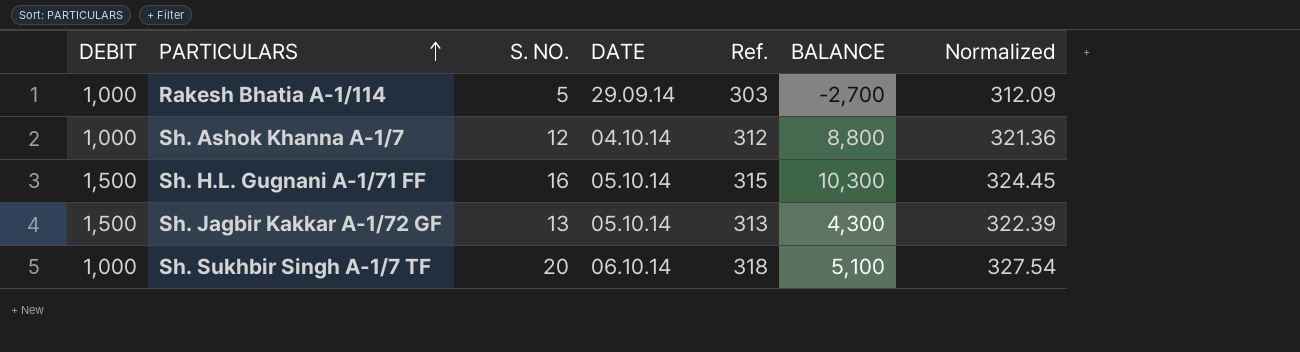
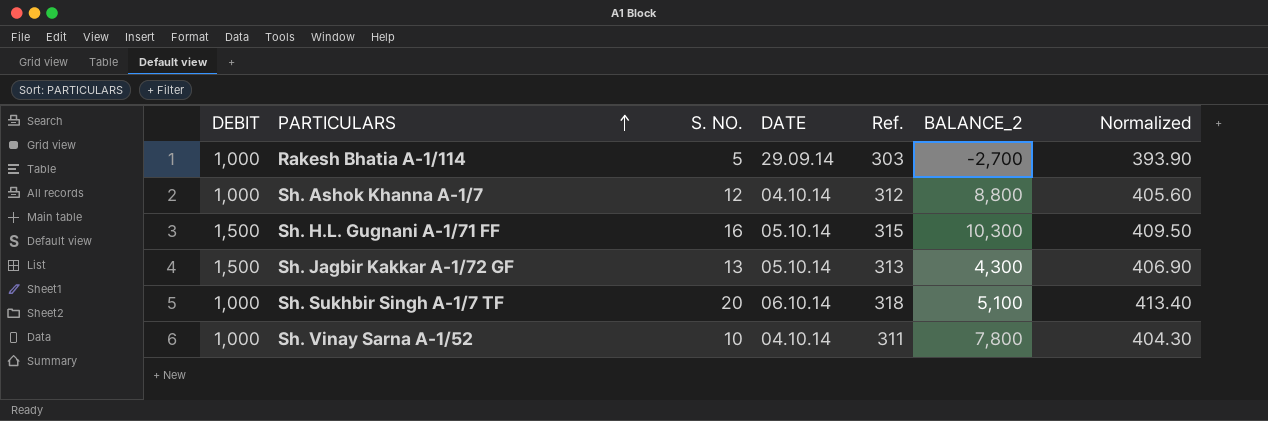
column name: BALANCE -> BALANCE_2
column Normalized | formula: [Ref.] * 1.03 -> [Ref.] * 1.3
row Sh. Vinay Sarna A-1/52: none -> 1,000 | 10 | 04.10.14 | 311 | 7,800 | 404.30

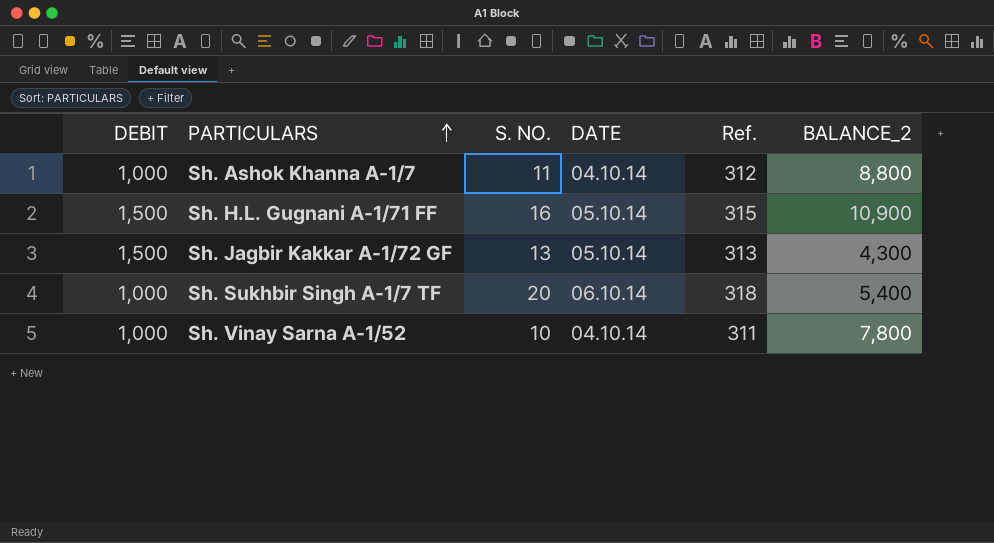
column Normalized | formula: [Ref.] * 1.3 -> none
row Rakesh Bhatia A-1/114: 1,000 | 5 | 29.09.14 | 303 | -2,700 | 393.90 -> none
Sh. Ashok Khanna A-1/7 | S. NO.: 12 -> 11
Sh. H.L. Gugnani A-1/71 FF | BALANCE_2: 10,300 -> 10,900
Sh. Sukhbir Singh A-1/7 TF | BALANCE_2: 5,100 -> 5,400

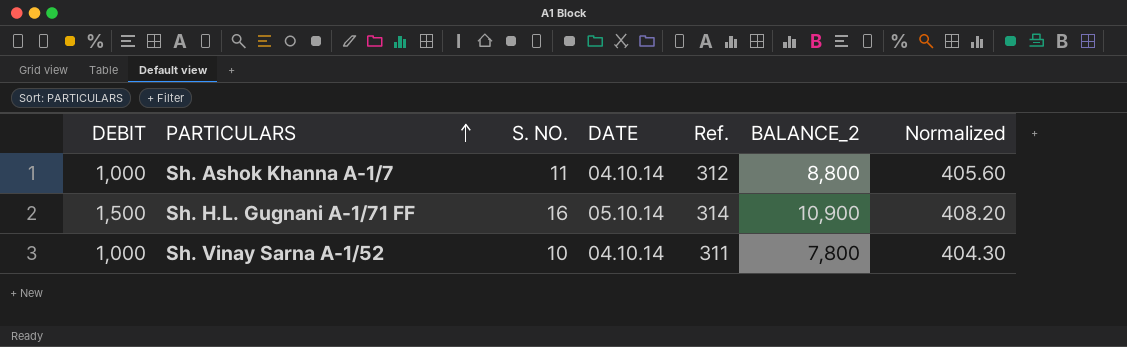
column Normalized | formula: none -> [Ref.] * 1.3
row Sh. Jagbir Kakkar A-1/72 GF: 1,500 | 13 | 05.10.14 | 313 | 4,300 -> none
row Sh. Sukhbir Singh A-1/7 TF: 1,000 | 20 | 06.10.14 | 318 | 5,400 -> none
Sh. H.L. Gugnani A-1/71 FF | Ref.: 315 -> 314

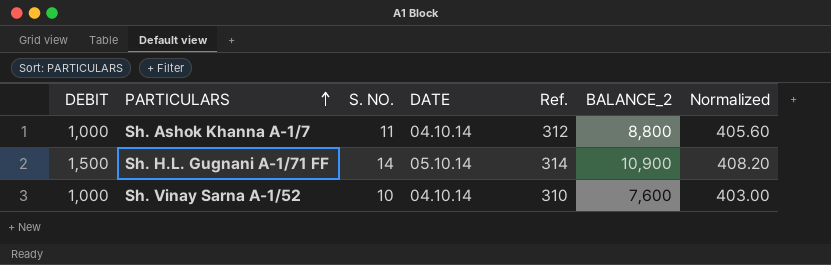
Sh. H.L. Gugnani A-1/71 FF | S. NO.: 16 -> 14
Sh. Vinay Sarna A-1/52 | Ref.: 311 -> 310
Sh. Vinay Sarna A-1/52 | BALANCE_2: 7,800 -> 7,600
Sh. Vinay Sarna A-1/52 | Normalized: 404.30 -> 403.00

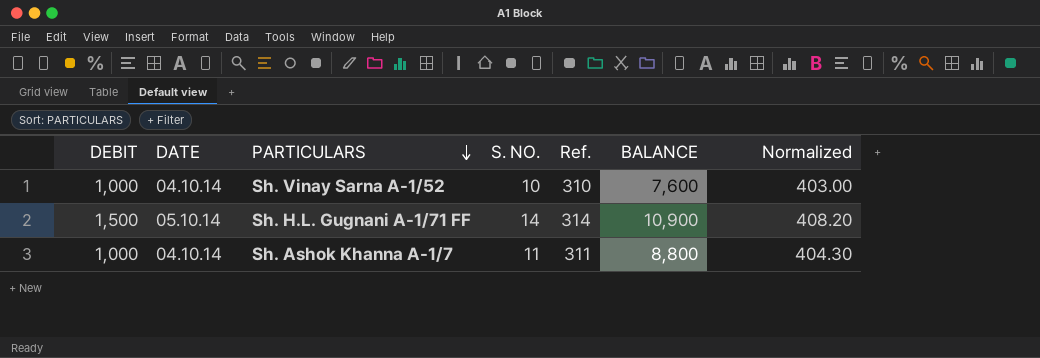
row order: PARTICULARS ascending -> PARTICULARS descending
column DATE | position: 4 -> 2
column name: BALANCE_2 -> BALANCE
Sh. Ashok Khanna A-1/7 | Ref.: 312 -> 311
Sh. Ashok Khanna A-1/7 | Normalized: 405.60 -> 404.30

